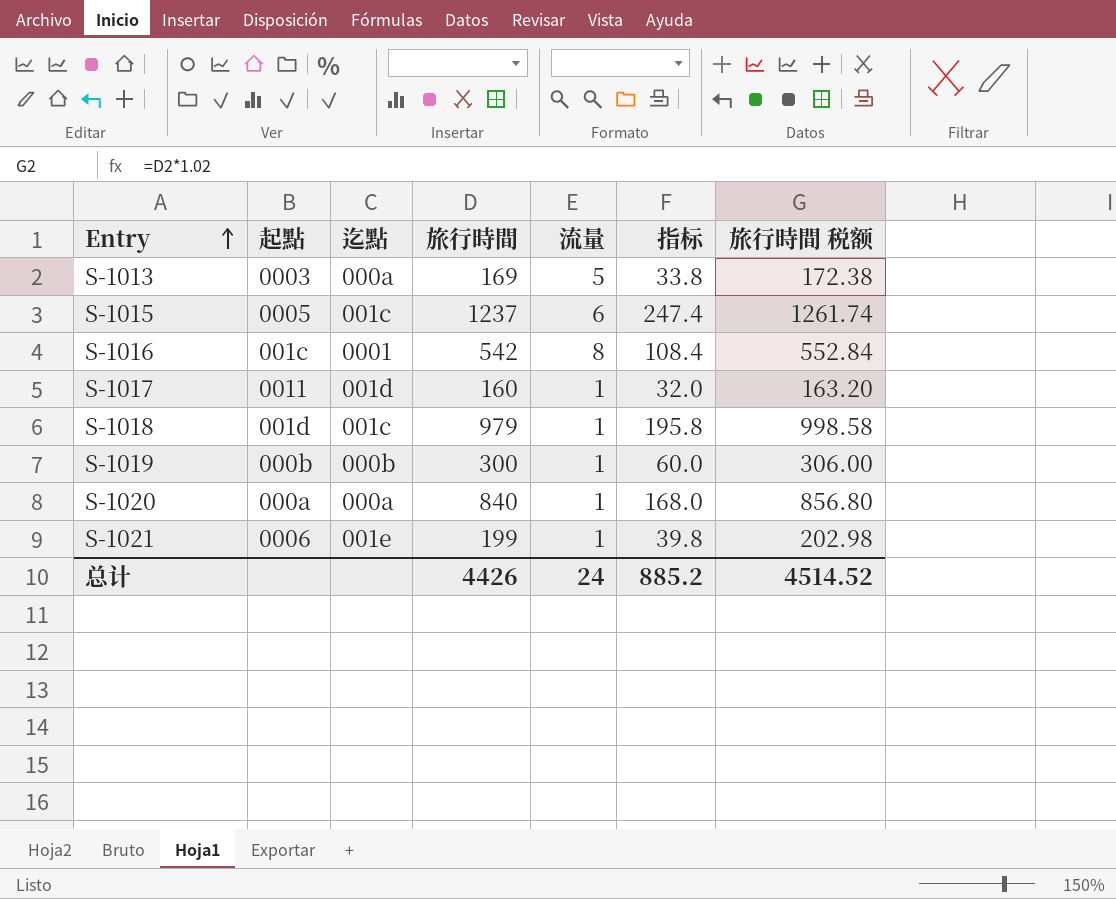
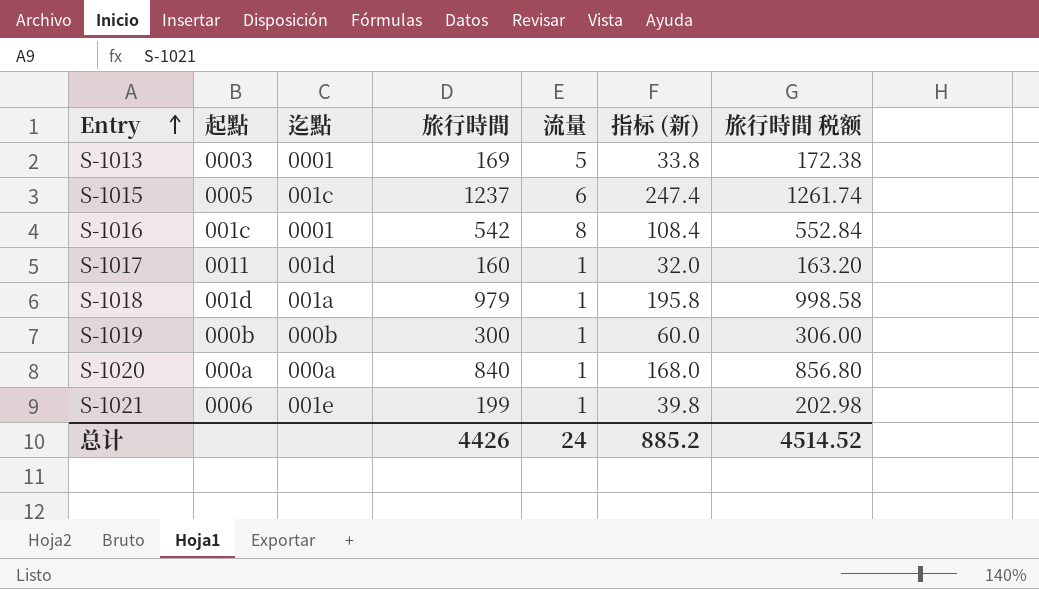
column name: 指标 -> 指标 (新)
S-1013 | 迄點: 000a -> 0001
S-1018 | 迄點: 001c -> 001a

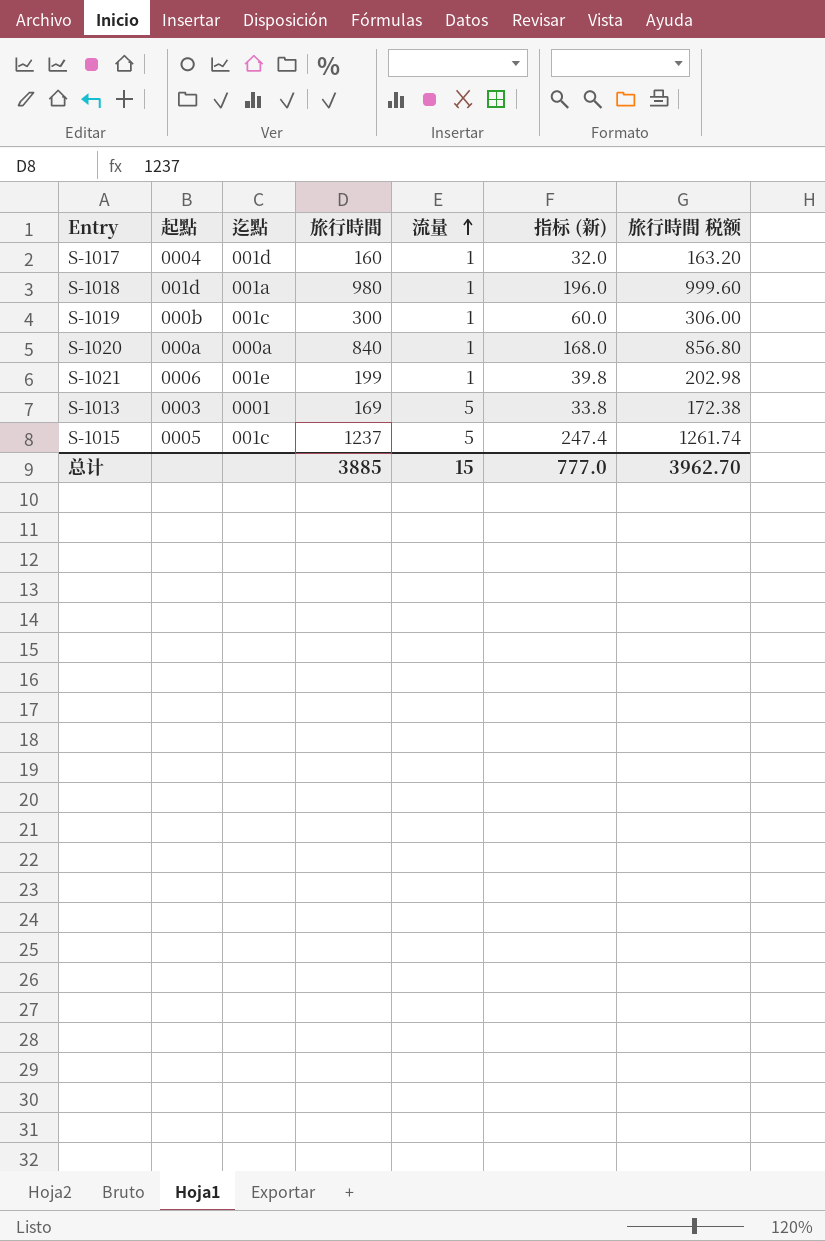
row order: Entry ascending -> 流量 ascending
row S-1016: 001c | 0001 | 542 | 8 | 108.4 | 552.84 -> none
S-1017 | 起點: 0011 -> 0004
S-1018 | 旅行時間: 979 -> 980
S-1018 | 指标 (新): 195.8 -> 196.0
S-1018 | 旅行時間 税额: 998.58 -> 999.60
S-1019 | 迄點: 000b -> 001c
S-1015 | 流量: 6 -> 5
总计 | 旅行時間: 4426 -> 3885
总计 | 流量: 24 -> 15
总计 | 指标 (新): 885.2 -> 777.0
总计 | 旅行時間 税额: 4514.52 -> 3962.70

